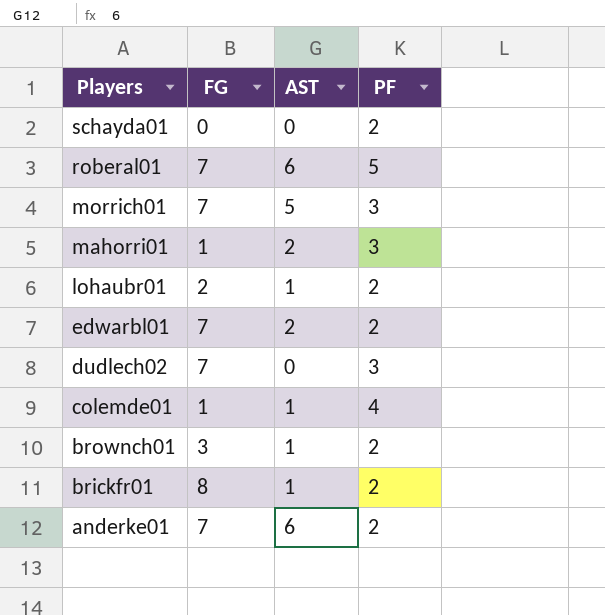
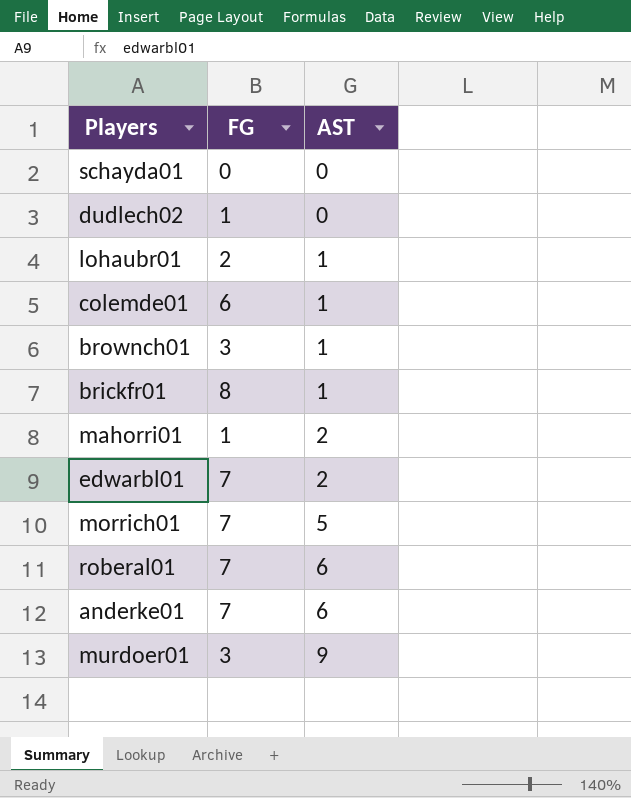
row order: Players descending -> AST ascending
column PF | position: 4 -> none
dudlech02 | FG: 7 -> 1
colemde01 | FG: 1 -> 6
row murdoer01: none -> 3 | 9

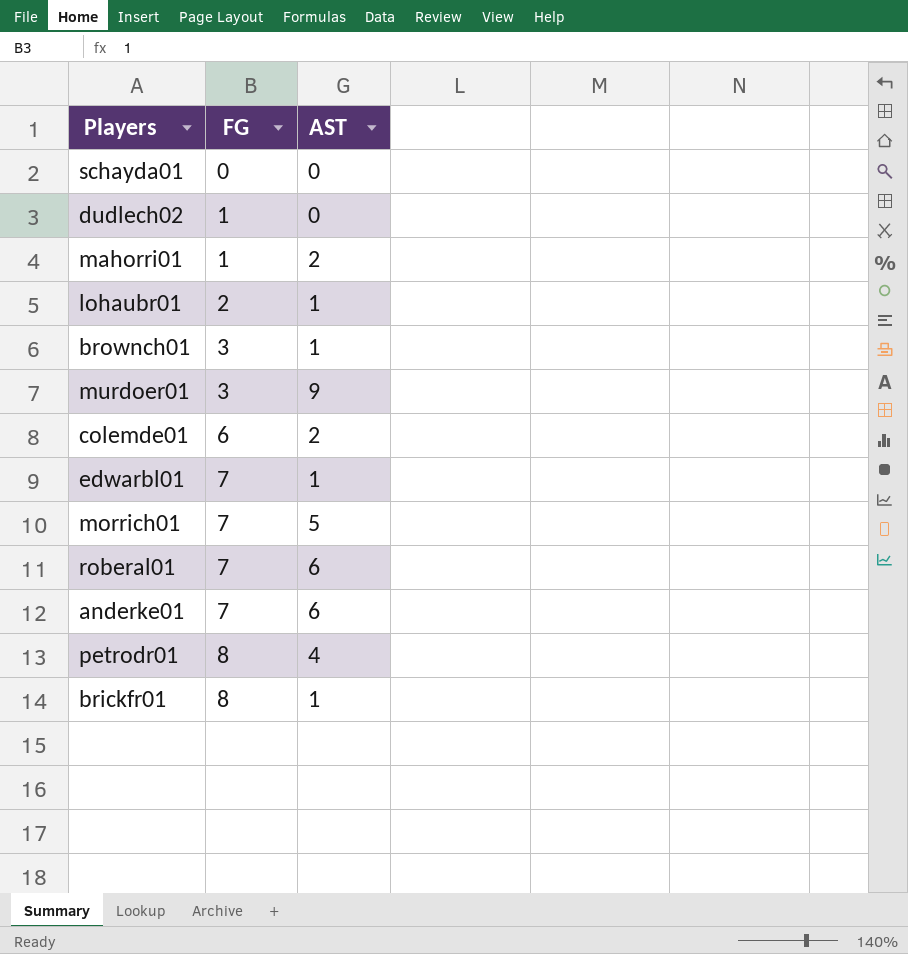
row order: AST ascending -> FG ascending
colemde01 | AST: 1 -> 2
edwarbl01 | AST: 2 -> 1
row petrodr01: none -> 8 | 4

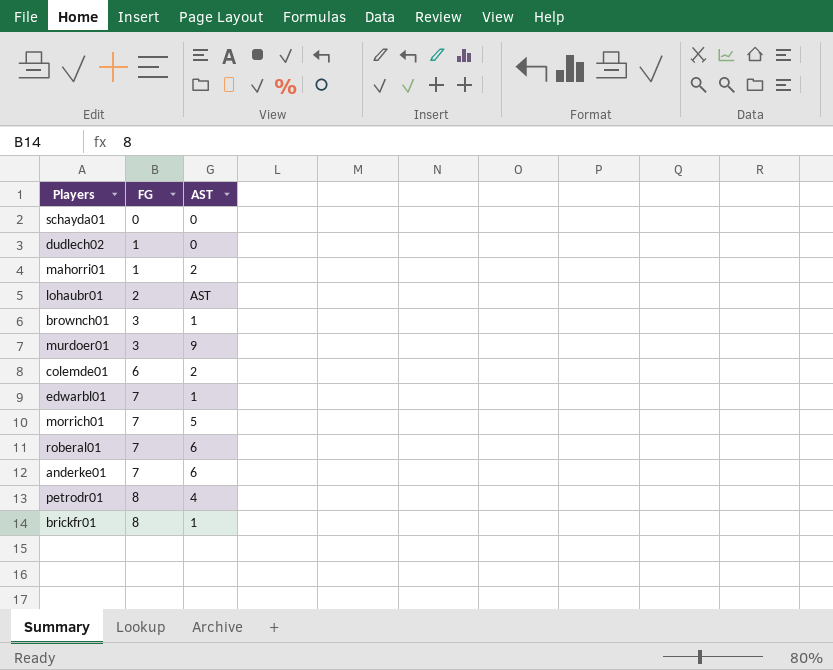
lohaubr01 | AST: 1 -> AST

